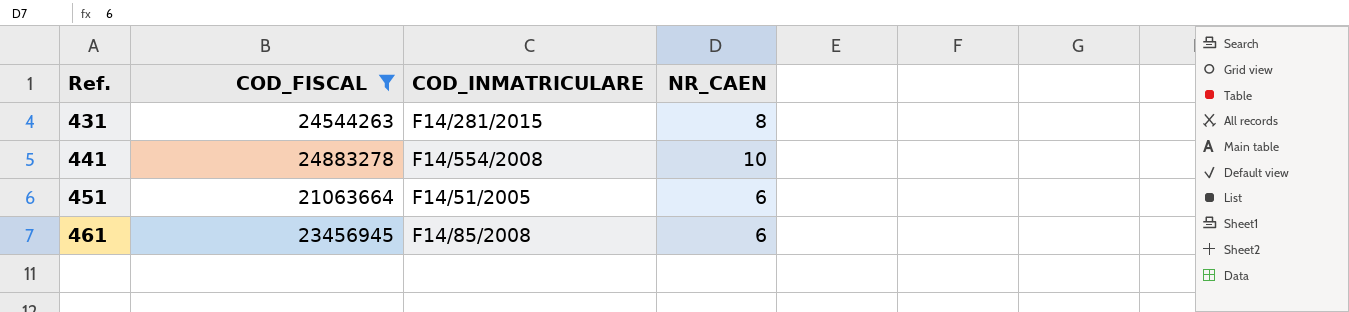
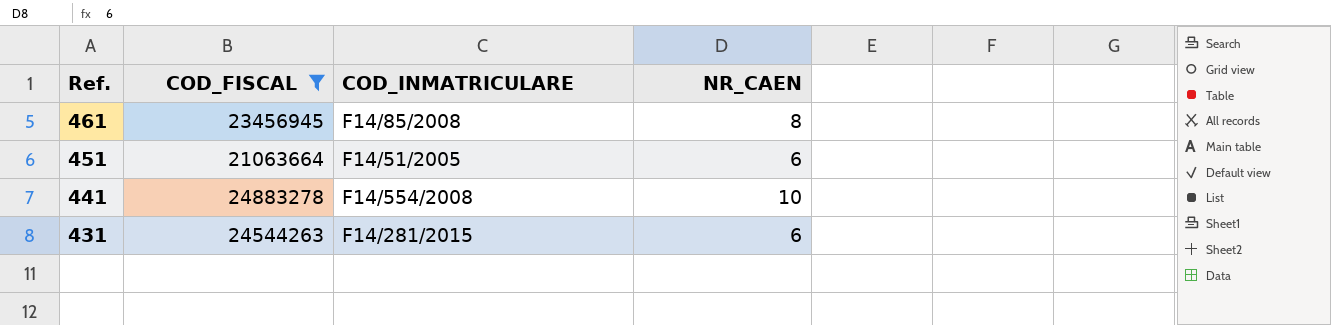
row order: Ref. ascending -> Ref. descending
461 | NR_CAEN: 6 -> 8
431 | NR_CAEN: 8 -> 6

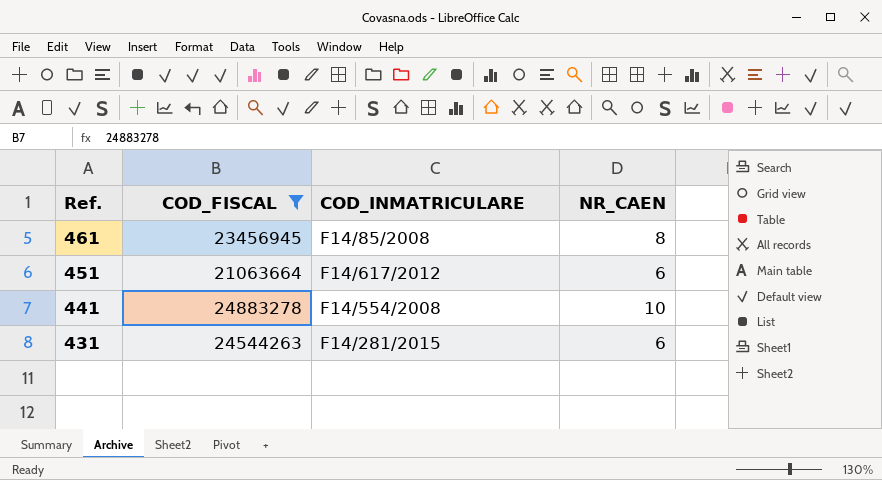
451 | COD_INMATRICULARE: F14/51/2005 -> F14/617/2012

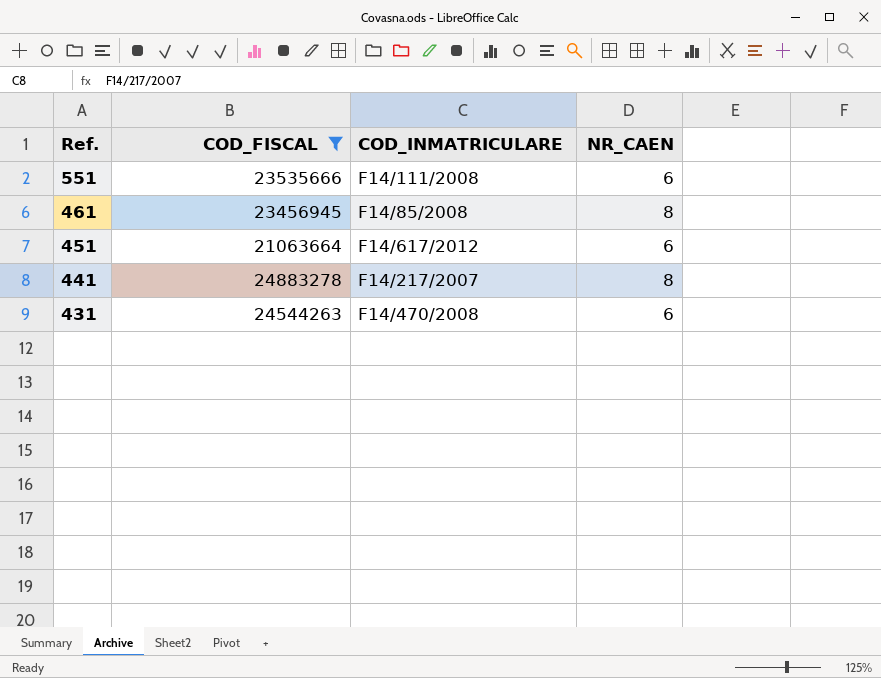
row 551: none -> 23535666 | F14/111/2008 | 6
441 | COD_INMATRICULARE: F14/554/2008 -> F14/217/2007
441 | NR_CAEN: 10 -> 8
431 | COD_INMATRICULARE: F14/281/2015 -> F14/470/2008

